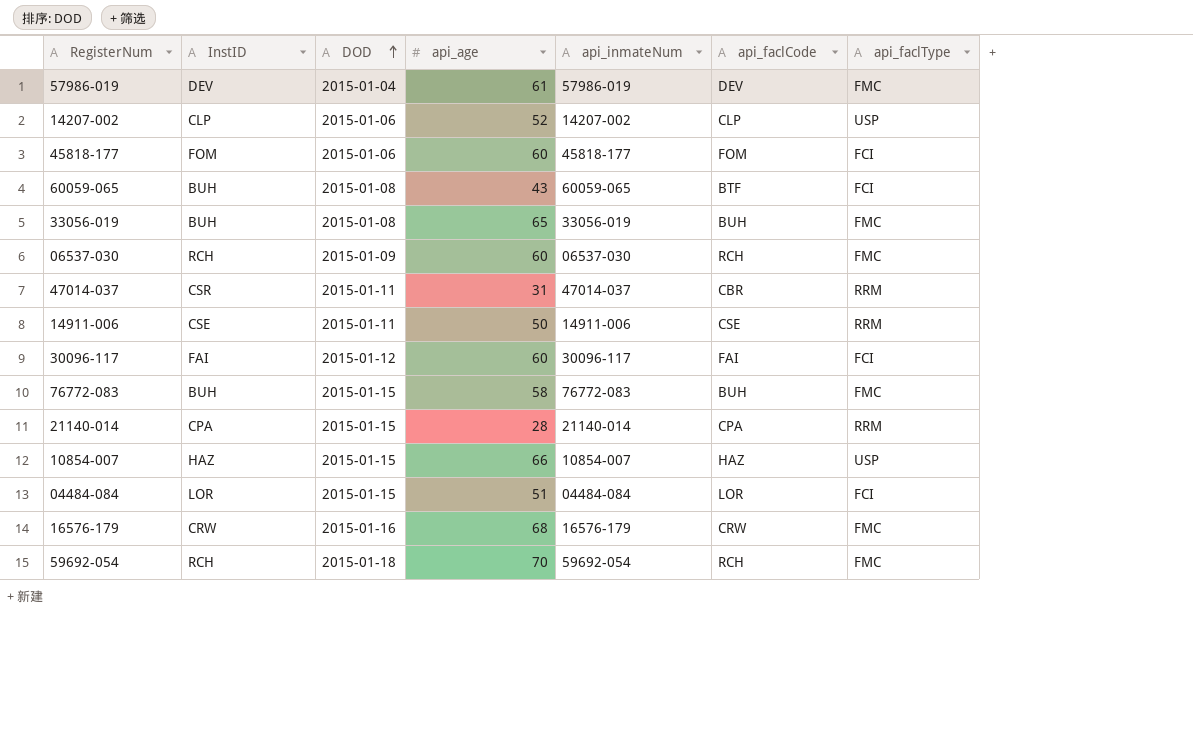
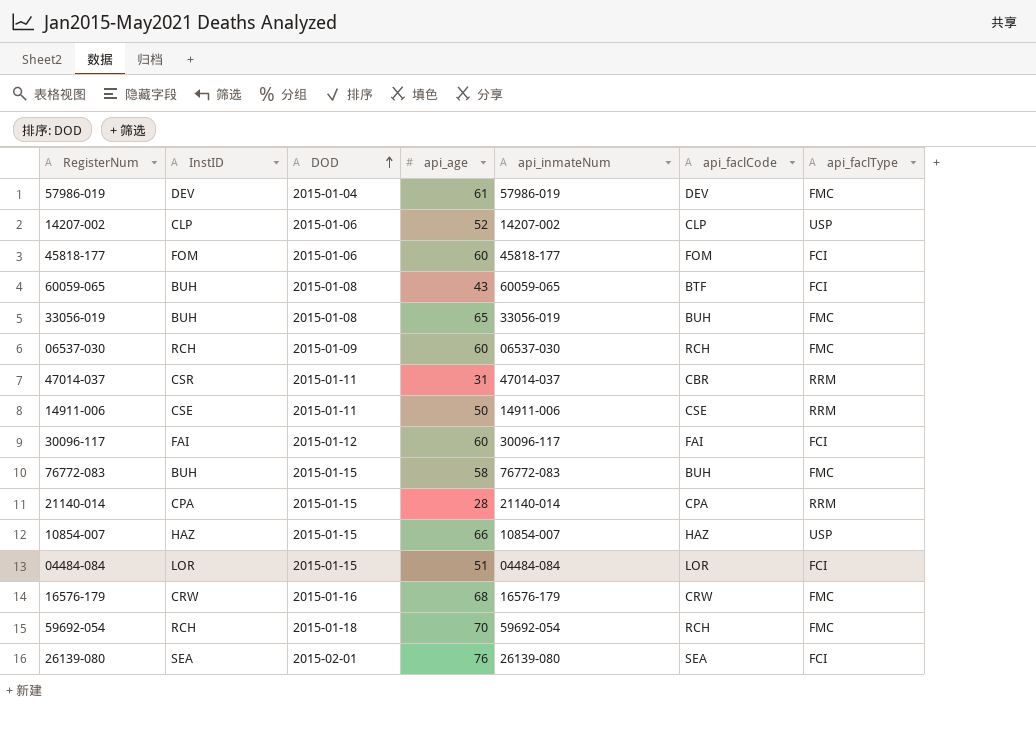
row 26139-080: none -> SEA | 2015-02-01 | 76 | 26139-080 | SEA | FCI

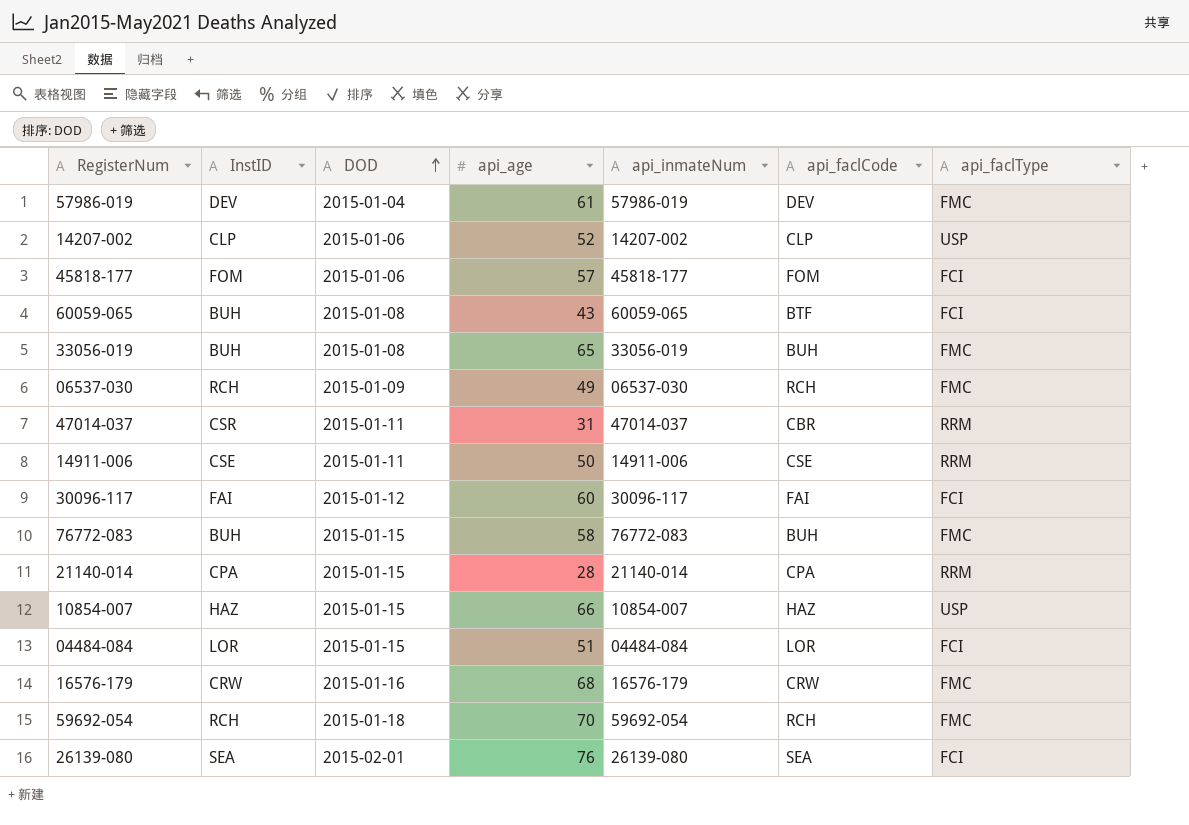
45818-177 | api_age: 60 -> 57
06537-030 | api_age: 60 -> 49

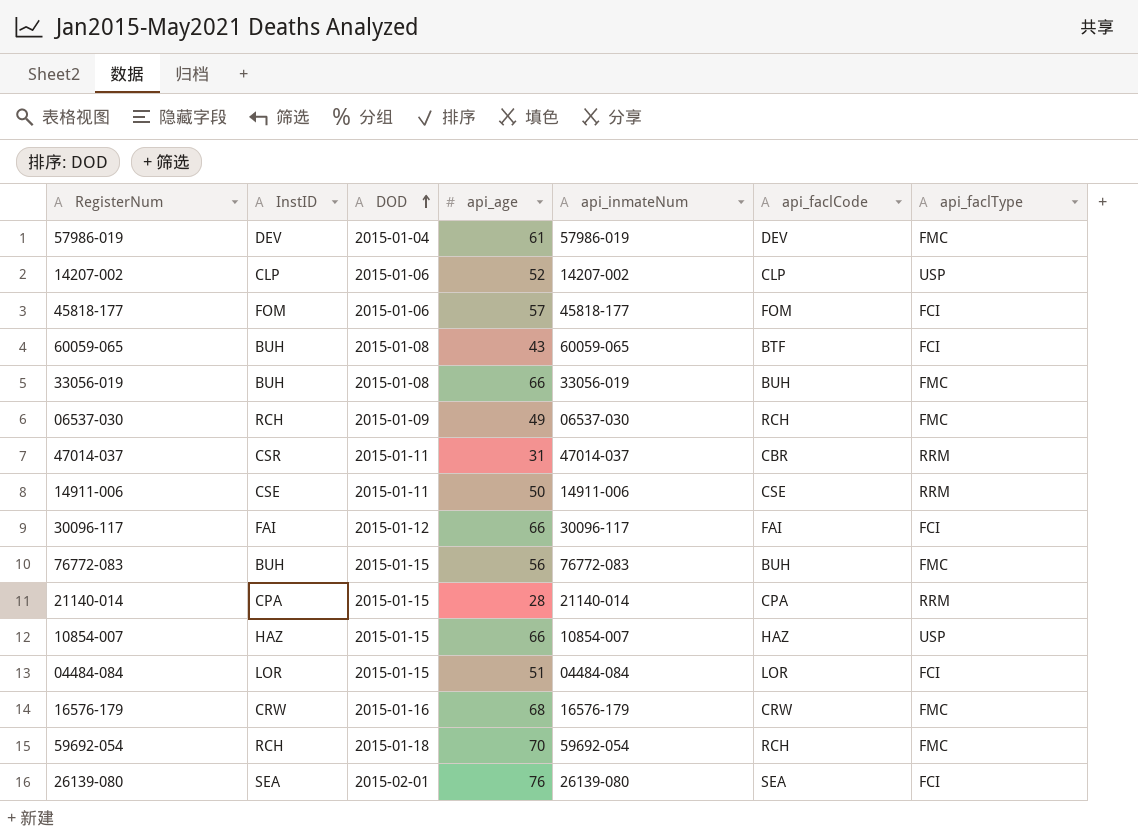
33056-019 | api_age: 65 -> 66
30096-117 | api_age: 60 -> 66
76772-083 | api_age: 58 -> 56

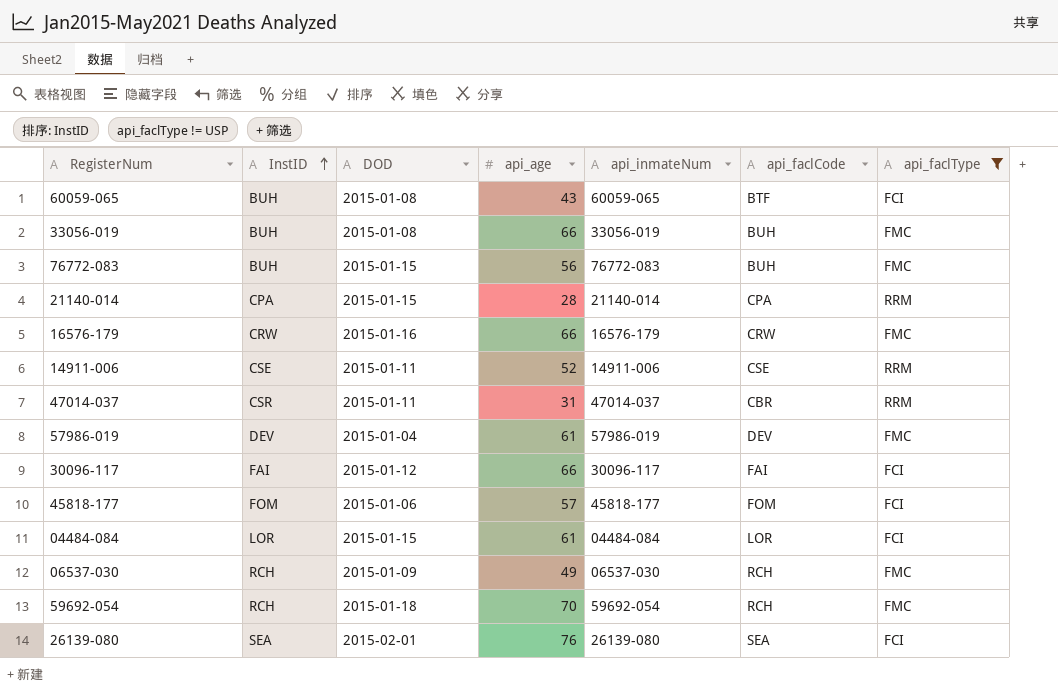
filter: none -> api_faclType != USP
row order: DOD ascending -> InstID ascending
16576-179 | api_age: 68 -> 66
14911-006 | api_age: 50 -> 52
04484-084 | api_age: 51 -> 61

